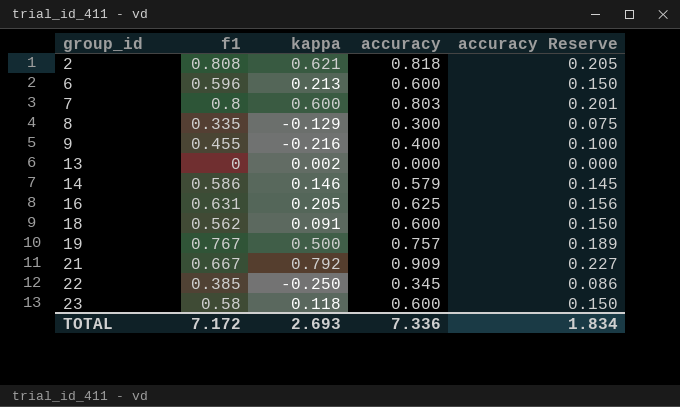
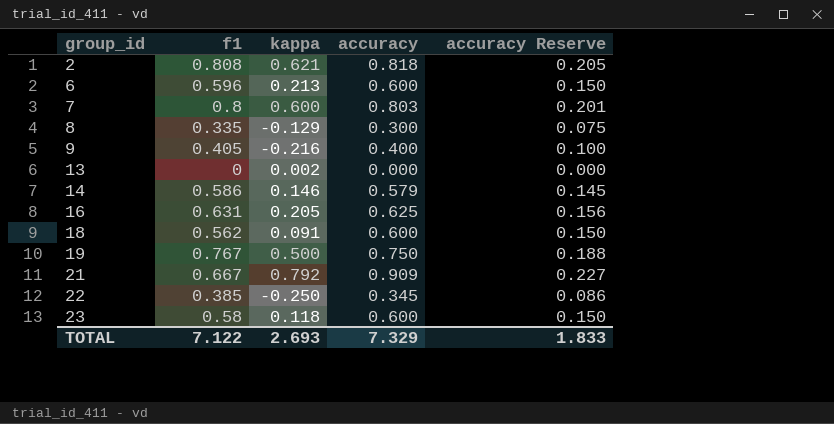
9 | f1: 0.455 -> 0.405
19 | accuracy: 0.757 -> 0.750
19 | accuracy Reserve: 0.189 -> 0.188
TOTAL | f1: 7.172 -> 7.122
TOTAL | accuracy: 7.336 -> 7.329
TOTAL | accuracy Reserve: 1.834 -> 1.833

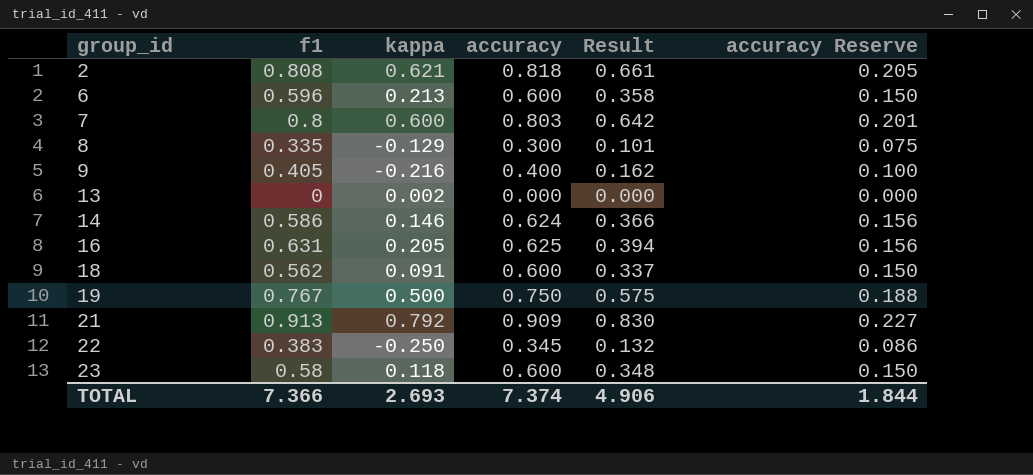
column Result | formula: none -> [f1] * [accuracy]
14 | accuracy: 0.579 -> 0.624
14 | accuracy Reserve: 0.145 -> 0.156
21 | f1: 0.667 -> 0.913
22 | f1: 0.385 -> 0.383
TOTAL | f1: 7.122 -> 7.366
TOTAL | accuracy: 7.329 -> 7.374
TOTAL | accuracy Reserve: 1.833 -> 1.844

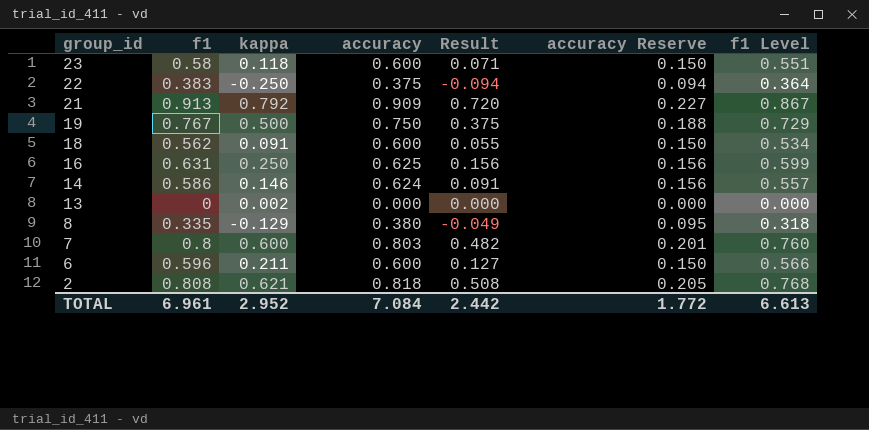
row order: group_id ascending -> group_id descending
column Result | formula: [f1] * [accuracy] -> [kappa] * [accuracy]
column f1 Level | formula: none -> [f1] * 0.95
row 9: 0.405 | -0.216 | 0.400 | 0.162 | 0.100 -> none
22 | accuracy: 0.345 -> 0.375
22 | accuracy Reserve: 0.086 -> 0.094
16 | kappa: 0.205 -> 0.250
8 | accuracy: 0.300 -> 0.380
8 | accuracy Reserve: 0.075 -> 0.095
6 | kappa: 0.213 -> 0.211
TOTAL | f1: 7.366 -> 6.961
TOTAL | kappa: 2.693 -> 2.952
TOTAL | accuracy: 7.374 -> 7.084
TOTAL | Result: 4.906 -> 2.442
TOTAL | accuracy Reserve: 1.844 -> 1.772

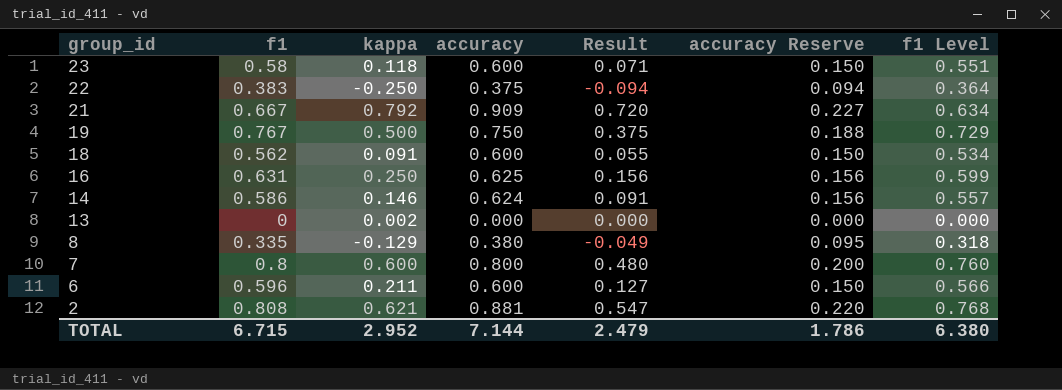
21 | f1: 0.913 -> 0.667
21 | f1 Level: 0.867 -> 0.634
7 | accuracy: 0.803 -> 0.800
7 | Result: 0.482 -> 0.480
7 | accuracy Reserve: 0.201 -> 0.200
2 | accuracy: 0.818 -> 0.881
2 | Result: 0.508 -> 0.547
2 | accuracy Reserve: 0.205 -> 0.220
TOTAL | f1: 6.961 -> 6.715
TOTAL | accuracy: 7.084 -> 7.144
TOTAL | Result: 2.442 -> 2.479
TOTAL | accuracy Reserve: 1.772 -> 1.786
TOTAL | f1 Level: 6.613 -> 6.380

